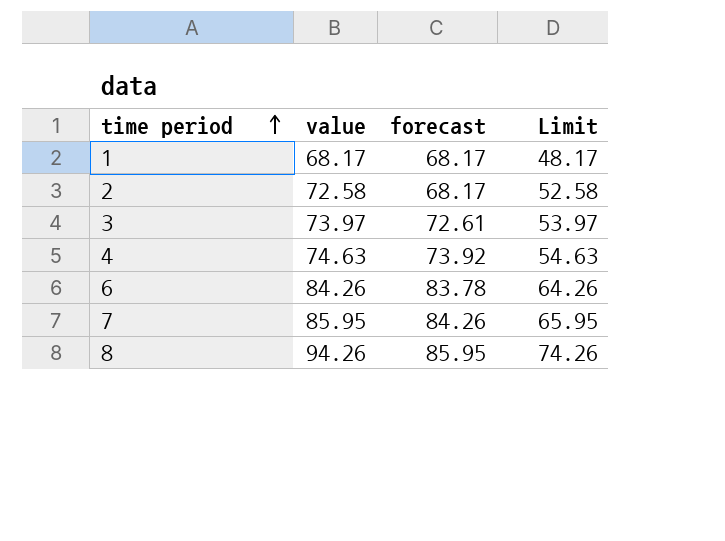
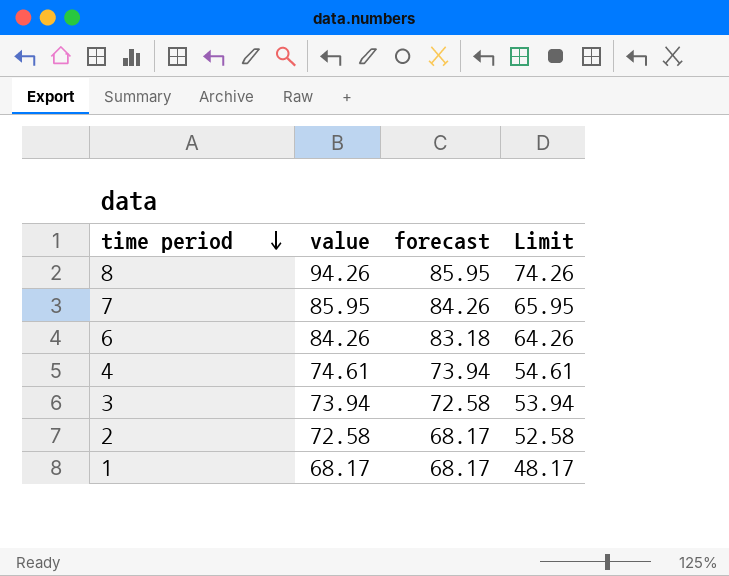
row order: time period ascending -> time period descending
6 | forecast: 83.78 -> 83.18
4 | value: 74.63 -> 74.61
4 | forecast: 73.92 -> 73.94
4 | Limit: 54.63 -> 54.61
3 | value: 73.97 -> 73.94
3 | forecast: 72.61 -> 72.58
3 | Limit: 53.97 -> 53.94

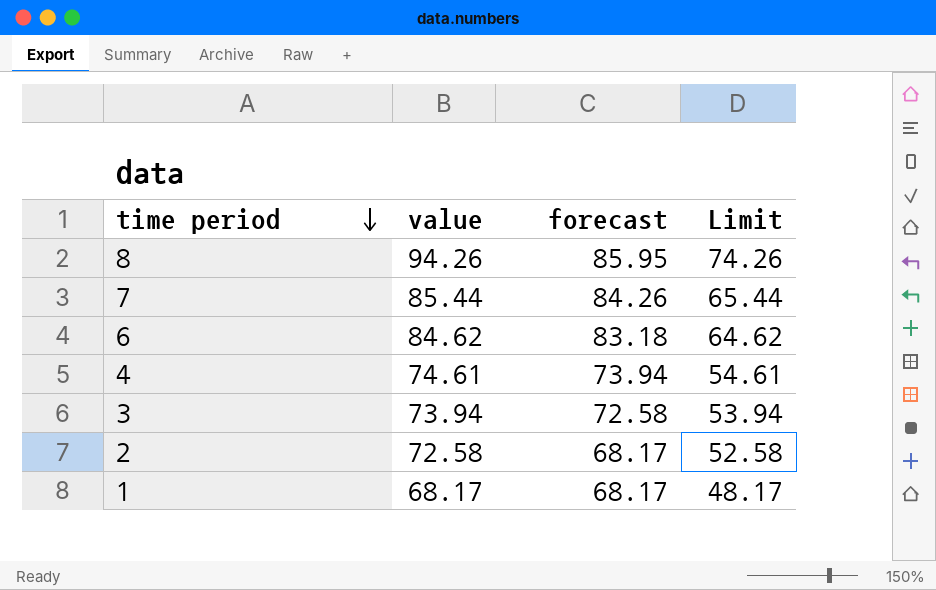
7 | value: 85.95 -> 85.44
7 | Limit: 65.95 -> 65.44
6 | value: 84.26 -> 84.62
6 | Limit: 64.26 -> 64.62

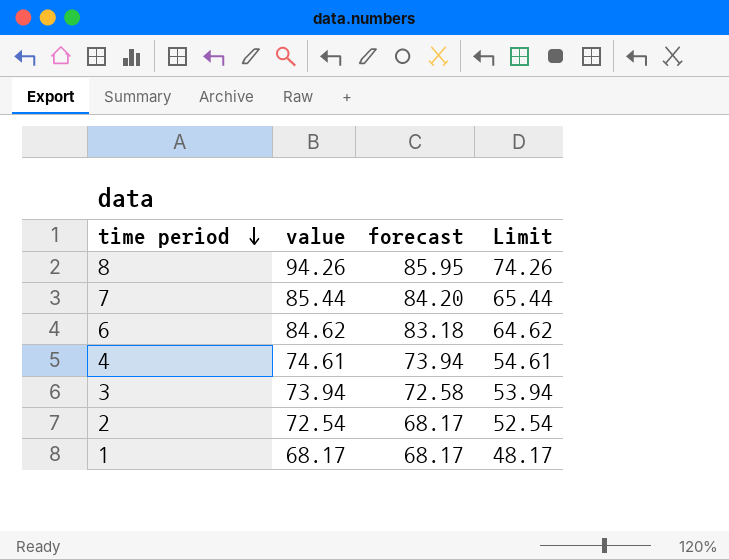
7 | forecast: 84.26 -> 84.20
2 | value: 72.58 -> 72.54
2 | Limit: 52.58 -> 52.54

